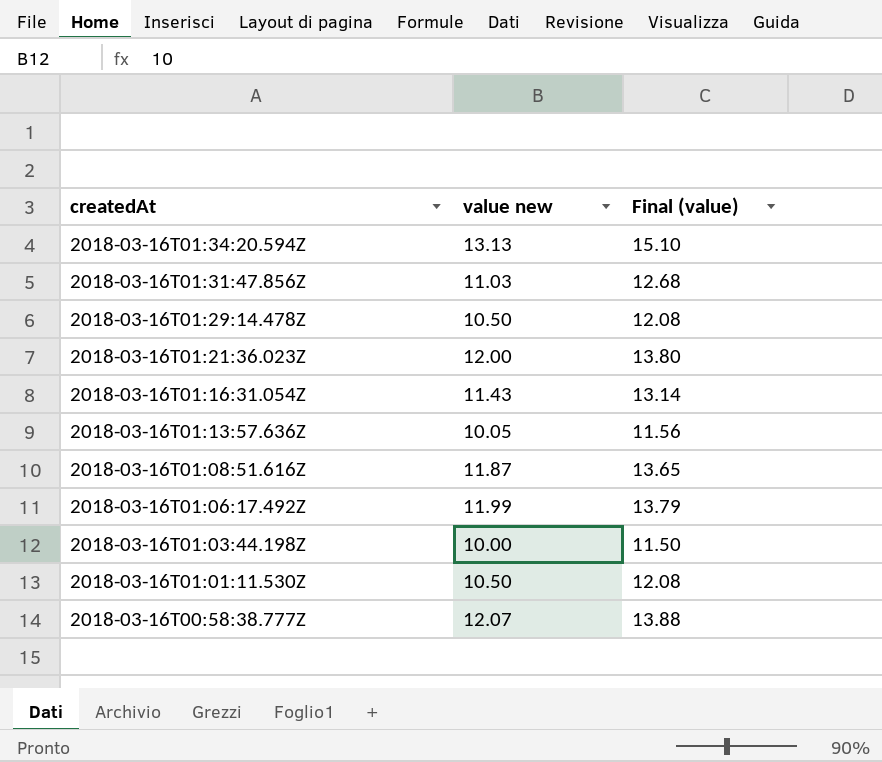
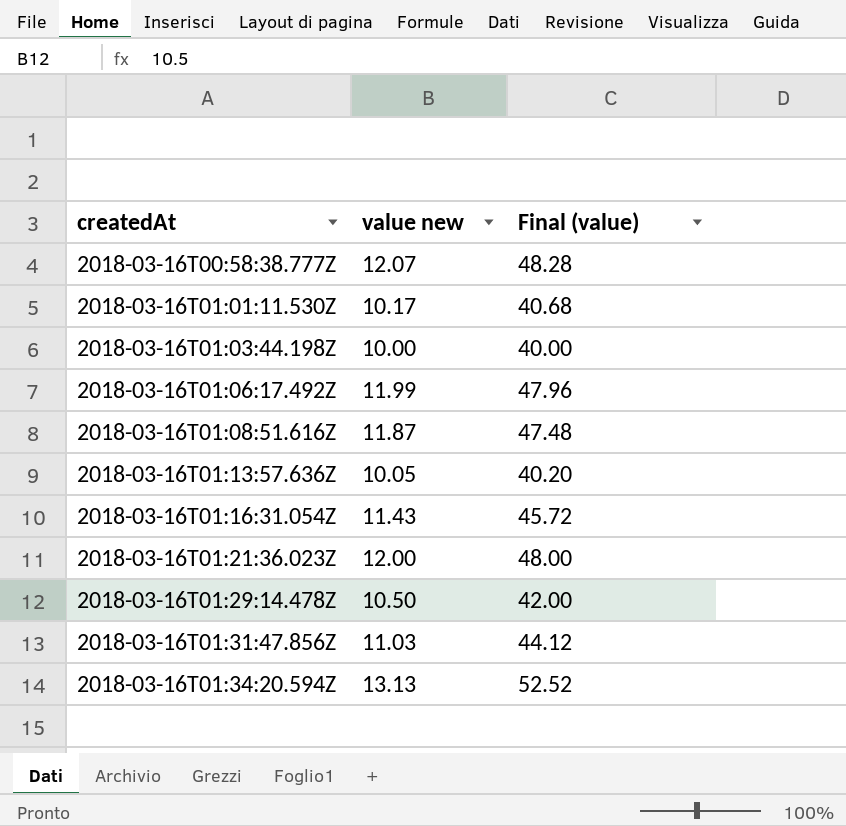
row order: createdAt descending -> createdAt ascending
column Final (value) | formula: [value new] * 1.15 -> [value new] * 4
2018-03-16T01:01:11.530Z | value new: 10.50 -> 10.17

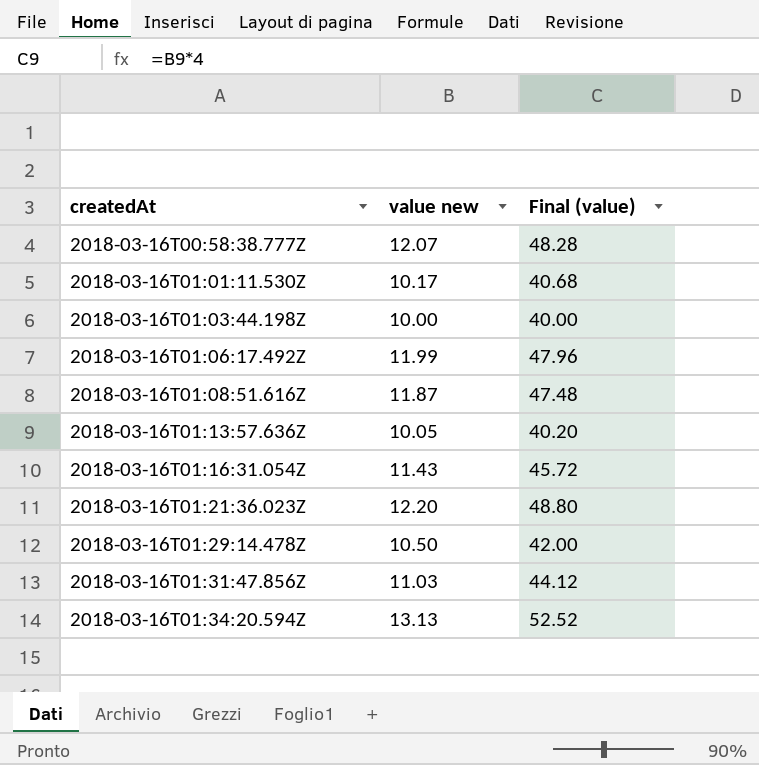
2018-03-16T01:21:36.023Z | value new: 12.00 -> 12.20
2018-03-16T01:21:36.023Z | Final (value): 48.00 -> 48.80

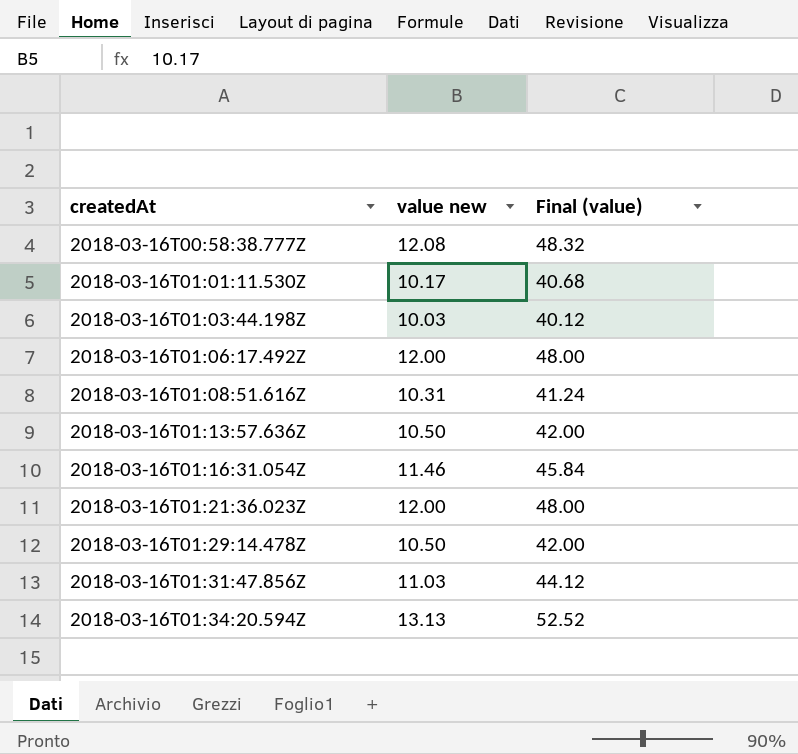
2018-03-16T00:58:38.777Z | value new: 12.07 -> 12.08
2018-03-16T00:58:38.777Z | Final (value): 48.28 -> 48.32
2018-03-16T01:03:44.198Z | value new: 10.00 -> 10.03
2018-03-16T01:03:44.198Z | Final (value): 40.00 -> 40.12
2018-03-16T01:06:17.492Z | value new: 11.99 -> 12.00
2018-03-16T01:06:17.492Z | Final (value): 47.96 -> 48.00
2018-03-16T01:08:51.616Z | value new: 11.87 -> 10.31
2018-03-16T01:08:51.616Z | Final (value): 47.48 -> 41.24
2018-03-16T01:13:57.636Z | value new: 10.05 -> 10.50
2018-03-16T01:13:57.636Z | Final (value): 40.20 -> 42.00
2018-03-16T01:16:31.054Z | value new: 11.43 -> 11.46
2018-03-16T01:16:31.054Z | Final (value): 45.72 -> 45.84
2018-03-16T01:21:36.023Z | value new: 12.20 -> 12.00
2018-03-16T01:21:36.023Z | Final (value): 48.80 -> 48.00

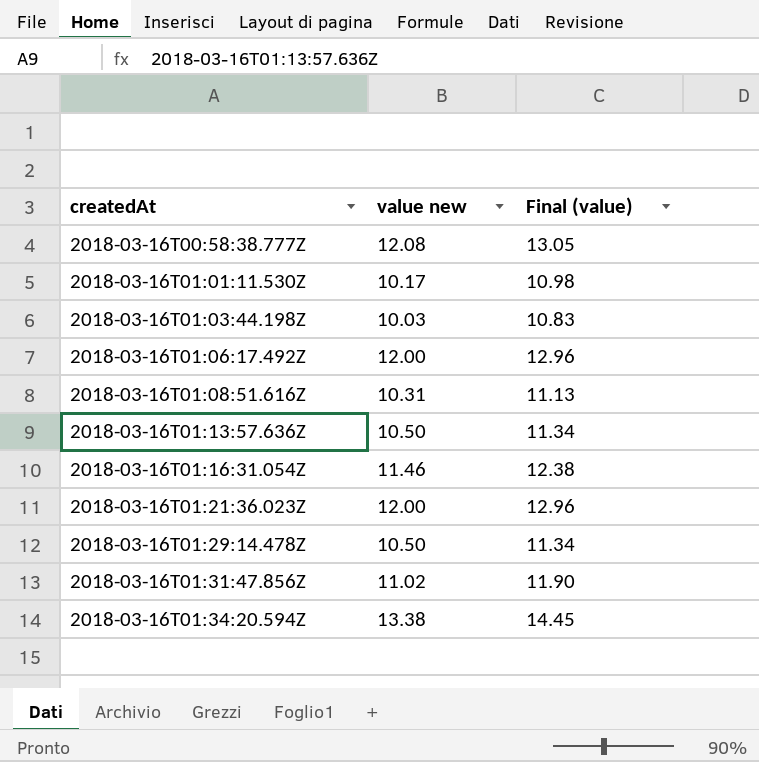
column Final (value) | formula: [value new] * 4 -> [value new] * 1.08
2018-03-16T01:31:47.856Z | value new: 11.03 -> 11.02
2018-03-16T01:34:20.594Z | value new: 13.13 -> 13.38

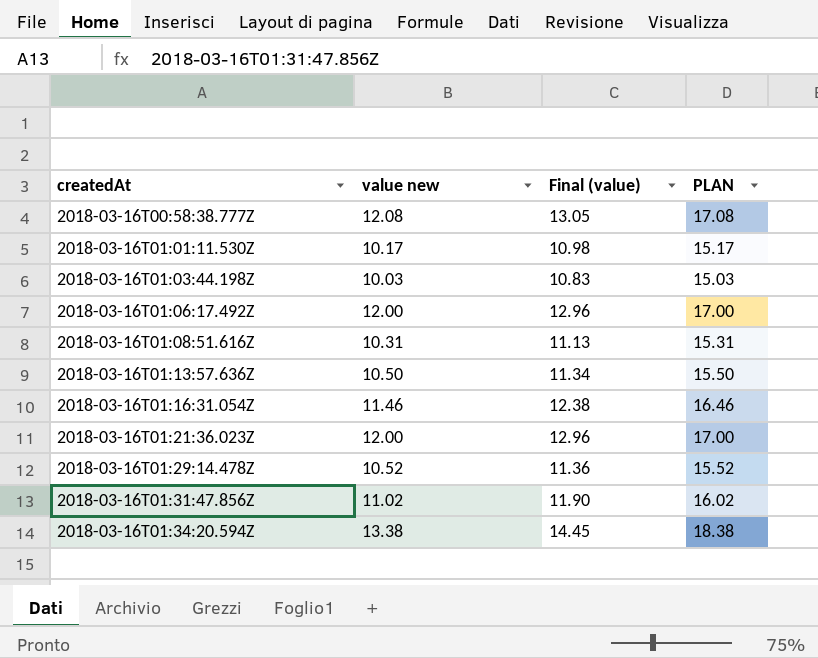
column PLAN | formula: none -> [value new] + 5
2018-03-16T01:29:14.478Z | value new: 10.50 -> 10.52
2018-03-16T01:29:14.478Z | Final (value): 11.34 -> 11.36

